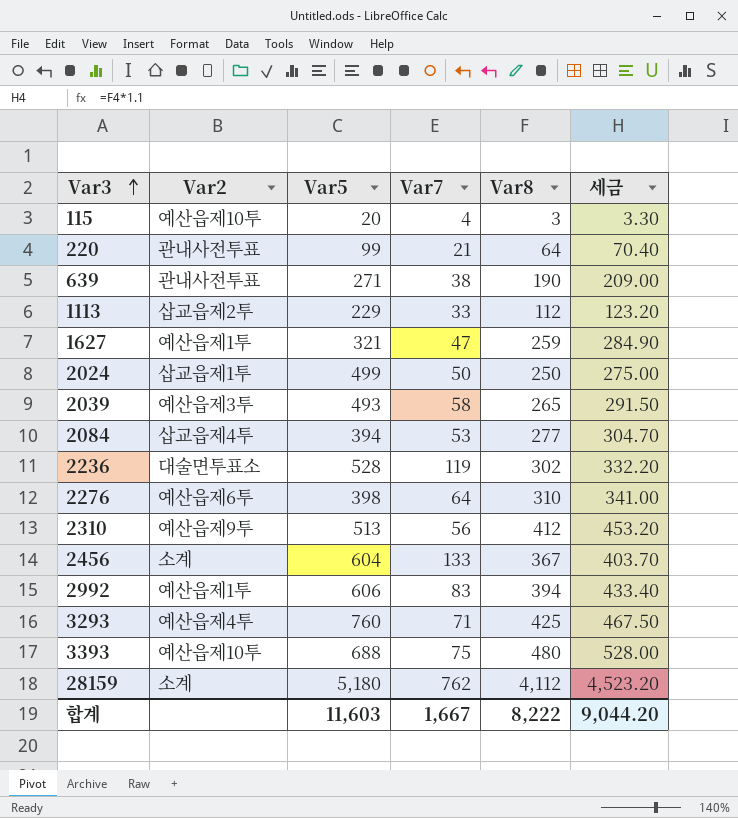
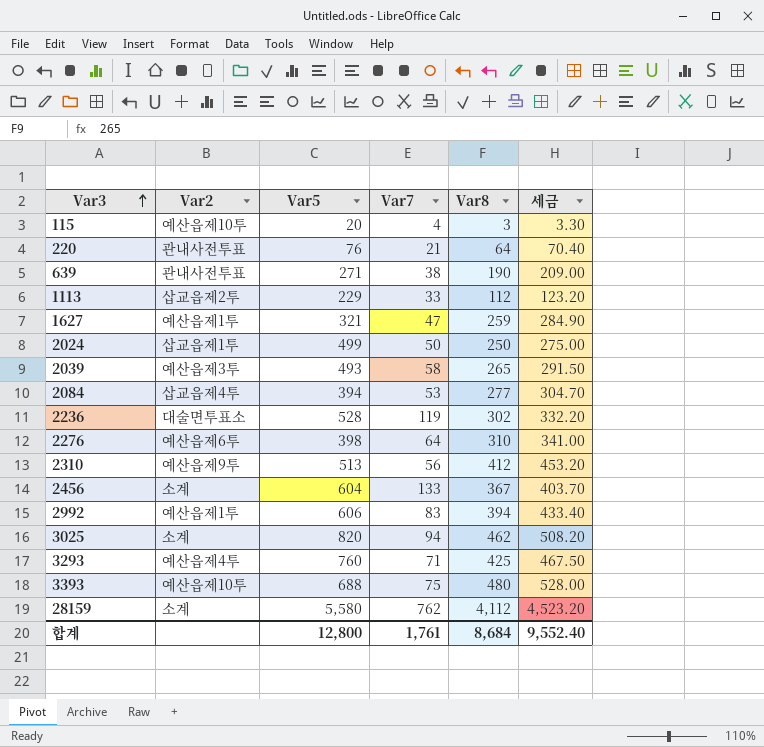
220 | Var5: 99 -> 76
row 3025: none -> 소계 | 820 | 94 | 462 | 508.20
28159 | Var5: 5,180 -> 5,580
합계 | Var5: 11,603 -> 12,800
합계 | Var7: 1,667 -> 1,761
합계 | Var8: 8,222 -> 8,684
합계 | 세금: 9,044.20 -> 9,552.40

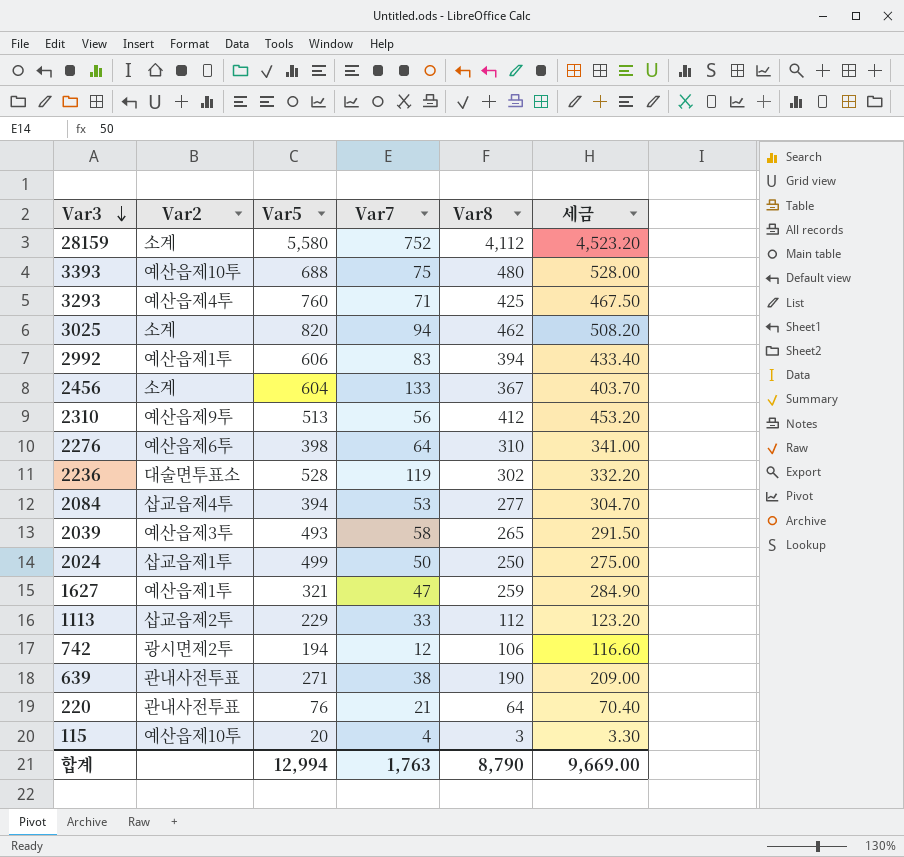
row order: Var3 ascending -> Var3 descending
28159 | Var7: 762 -> 752
row 742: none -> 광시면제2투 | 194 | 12 | 106 | 116.60
합계 | Var5: 12,800 -> 12,994
합계 | Var7: 1,761 -> 1,763
합계 | Var8: 8,684 -> 8,790
합계 | 세금: 9,552.40 -> 9,669.00

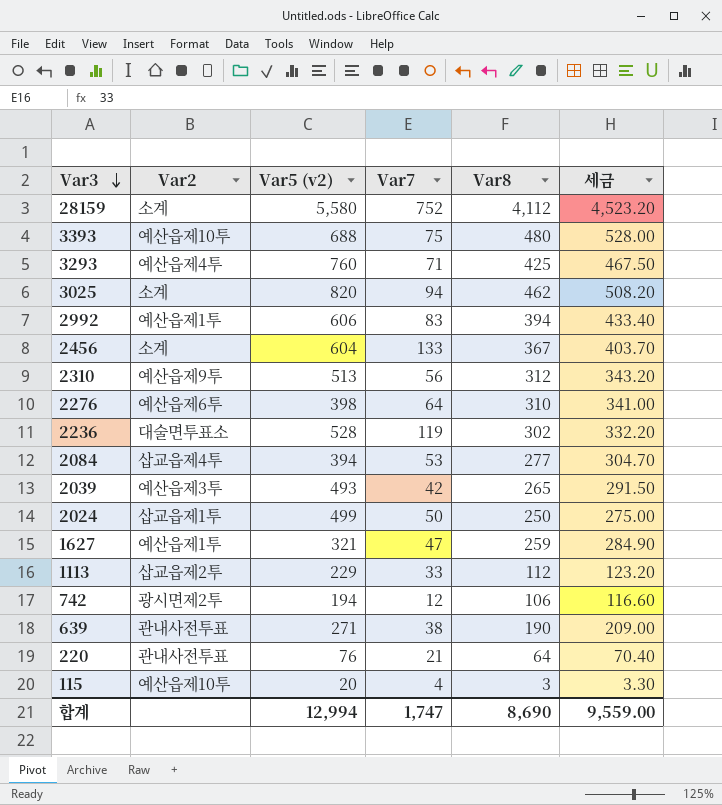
column name: Var5 -> Var5 (v2)
2310 | Var8: 412 -> 312
2310 | 세금: 453.20 -> 343.20
2039 | Var7: 58 -> 42
합계 | Var7: 1,763 -> 1,747
합계 | Var8: 8,790 -> 8,690
합계 | 세금: 9,669.00 -> 9,559.00

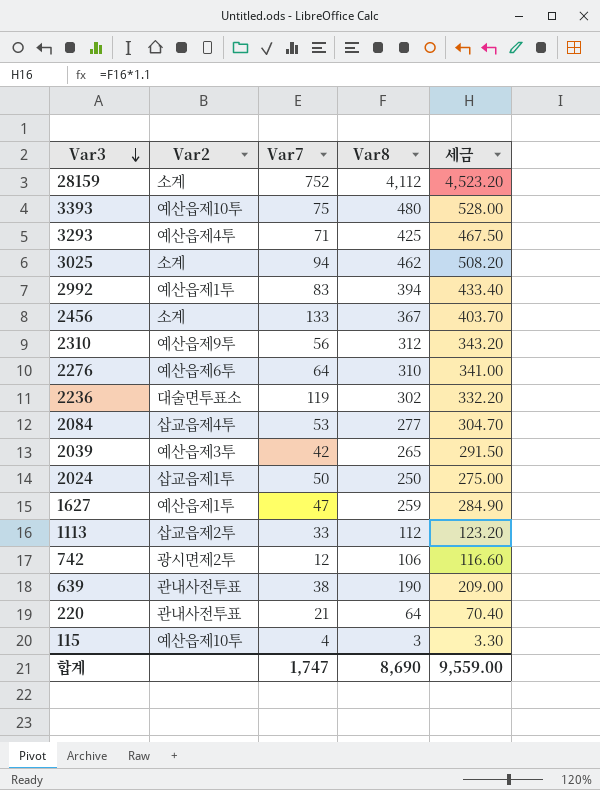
column Var5 (v2) | position: 3 -> none

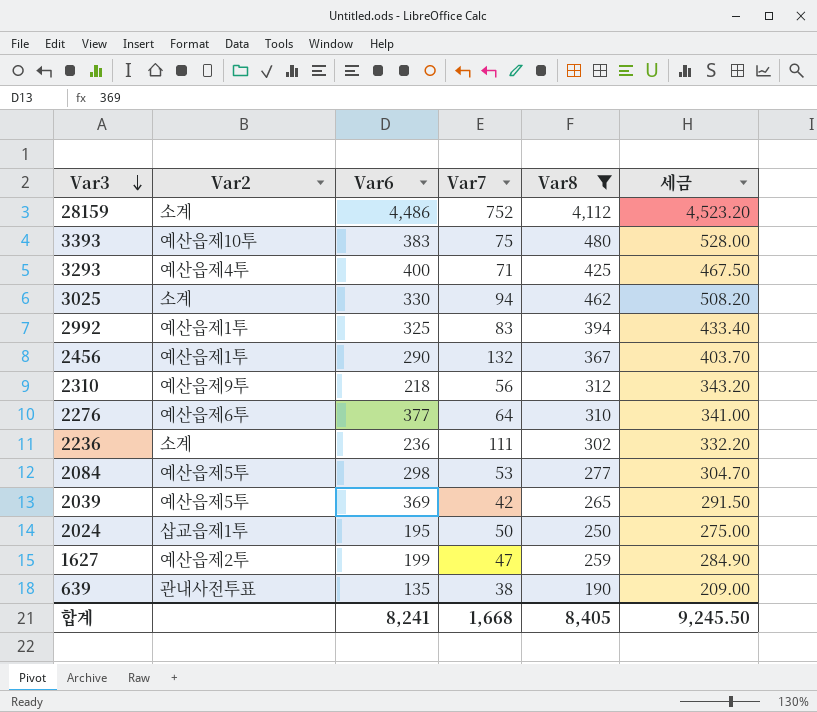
filter: none -> Var8 >= 190
column Var6 | position: none -> 3
2456 | Var2: 소계 -> 예산읍제1투
2456 | Var7: 133 -> 132
2236 | Var2: 대술면투표소 -> 소계
2236 | Var7: 119 -> 111
2084 | Var2: 삽교읍제4투 -> 예산읍제5투
2039 | Var2: 예산읍제3투 -> 예산읍제5투
1627 | Var2: 예산읍제1투 -> 예산읍제2투
합계 | Var7: 1,747 -> 1,668
합계 | Var8: 8,690 -> 8,405
합계 | 세금: 9,559.00 -> 9,245.50

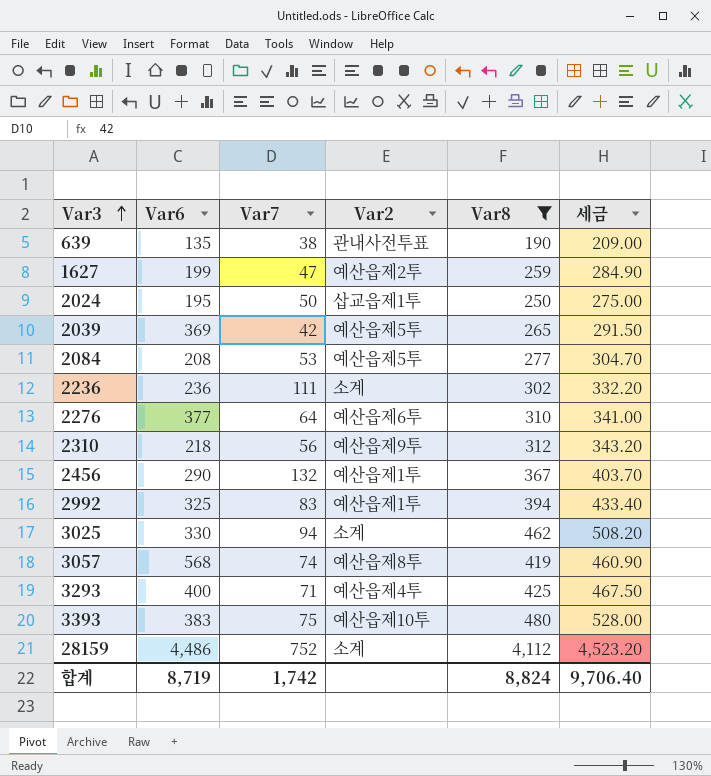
row order: Var3 descending -> Var3 ascending
column Var2 | position: 2 -> 4
2084 | Var6: 298 -> 208
row 3057: none -> 568 | 74 | 예산읍제8투 | 419 | 460.90
합계 | Var6: 8,241 -> 8,719
합계 | Var7: 1,668 -> 1,742
합계 | Var8: 8,405 -> 8,824
합계 | 세금: 9,245.50 -> 9,706.40

